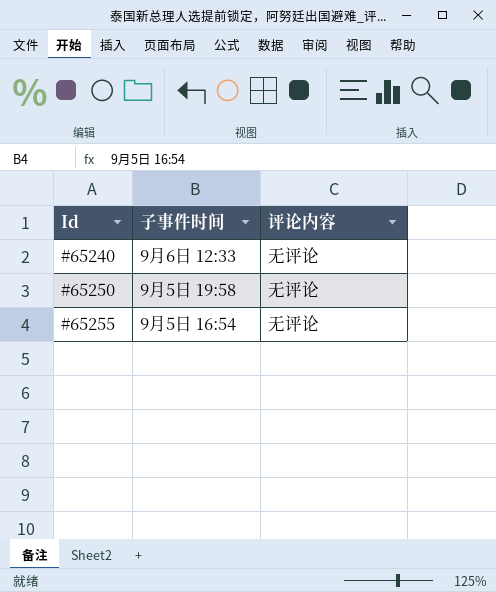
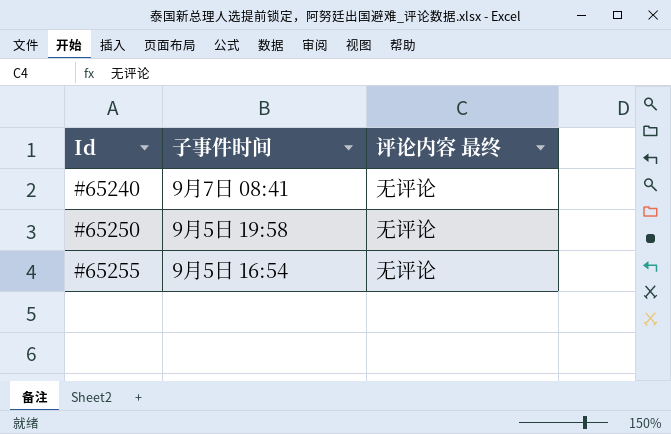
column name: 评论内容 -> 评论内容 最终
#65240 | 子事件时间: 9月6日 12:33 -> 9月7日 08:41

